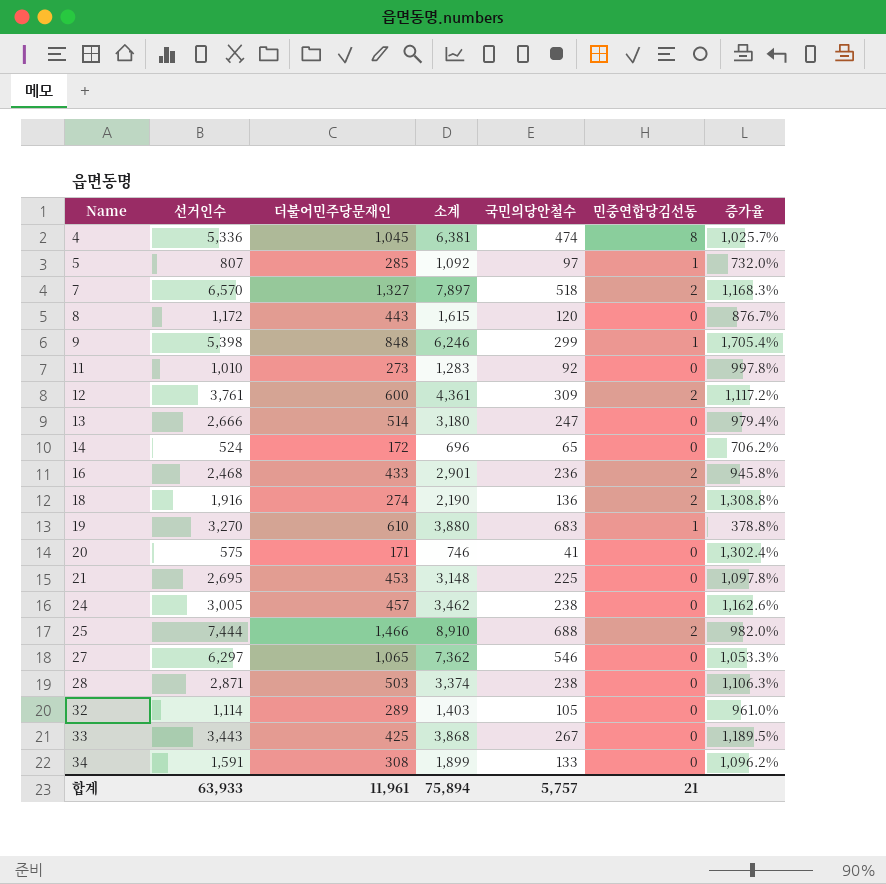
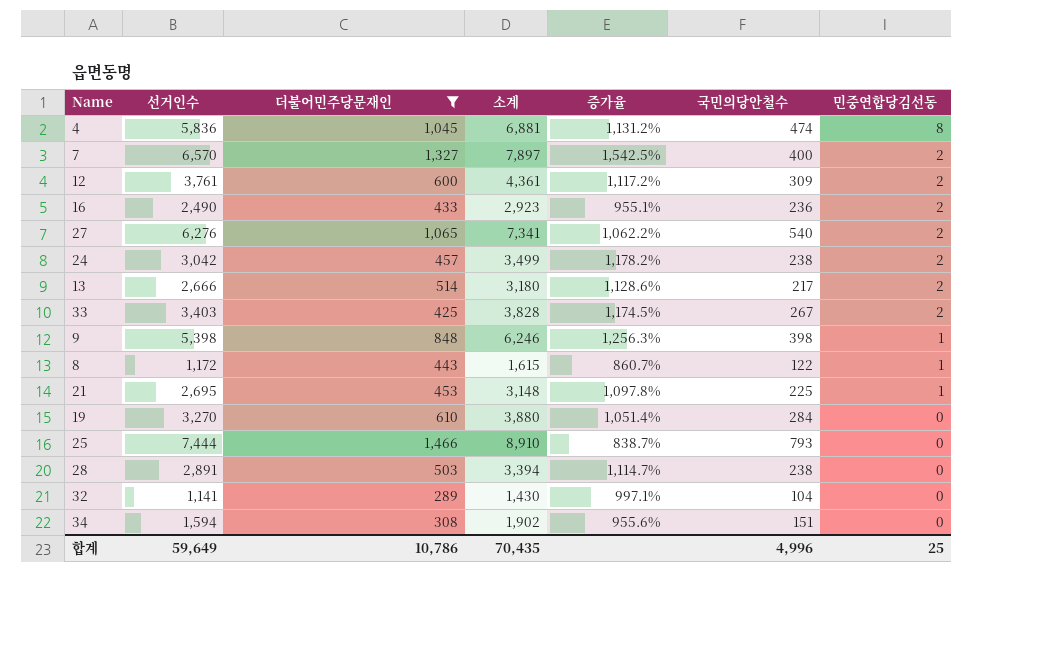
filter: none -> 더불어민주당문재인 >= 289
row order: Name ascending -> 민중연합당김선동 descending
column 증가율 | position: 7 -> 5
4 | 선거인수: 5,336 -> 5,836
4 | 소계: 6,381 -> 6,881
4 | 증가율: 1,025.7% -> 1,131.2%
7 | 증가율: 1,168.3% -> 1,542.5%
7 | 국민의당안철수: 518 -> 400
16 | 선거인수: 2,468 -> 2,490
16 | 소계: 2,901 -> 2,923
16 | 증가율: 945.8% -> 955.1%
27 | 선거인수: 6,297 -> 6,276
27 | 소계: 7,362 -> 7,341
27 | 증가율: 1,053.3% -> 1,062.2%
27 | 국민의당안철수: 546 -> 540
27 | 민중연합당김선동: 0 -> 2
24 | 선거인수: 3,005 -> 3,042
24 | 소계: 3,462 -> 3,499
24 | 증가율: 1,162.6% -> 1,178.2%
24 | 민중연합당김선동: 0 -> 2
13 | 증가율: 979.4% -> 1,128.6%
13 | 국민의당안철수: 247 -> 217
13 | 민중연합당김선동: 0 -> 2
33 | 선거인수: 3,443 -> 3,403
33 | 소계: 3,868 -> 3,828
33 | 증가율: 1,189.5% -> 1,174.5%
33 | 민중연합당김선동: 0 -> 2
9 | 증가율: 1,705.4% -> 1,256.3%
9 | 국민의당안철수: 299 -> 398
8 | 증가율: 876.7% -> 860.7%
8 | 국민의당안철수: 120 -> 122
8 | 민중연합당김선동: 0 -> 1
21 | 민중연합당김선동: 0 -> 1
19 | 증가율: 378.8% -> 1,051.4%
19 | 국민의당안철수: 683 -> 284
19 | 민중연합당김선동: 1 -> 0
25 | 증가율: 982.0% -> 838.7%
25 | 국민의당안철수: 688 -> 793
25 | 민중연합당김선동: 2 -> 0
28 | 선거인수: 2,871 -> 2,891
28 | 소계: 3,374 -> 3,394
28 | 증가율: 1,106.3% -> 1,114.7%
32 | 선거인수: 1,114 -> 1,141
32 | 소계: 1,403 -> 1,430
32 | 증가율: 961.0% -> 997.1%
32 | 국민의당안철수: 105 -> 104
34 | 선거인수: 1,591 -> 1,594
34 | 소계: 1,899 -> 1,902
34 | 증가율: 1,096.2% -> 955.6%
34 | 국민의당안철수: 133 -> 151
합계 | 선거인수: 63,933 -> 59,649
합계 | 더불어민주당문재인: 11,961 -> 10,786
합계 | 소계: 75,894 -> 70,435
합계 | 국민의당안철수: 5,757 -> 4,996
합계 | 민중연합당김선동: 21 -> 25

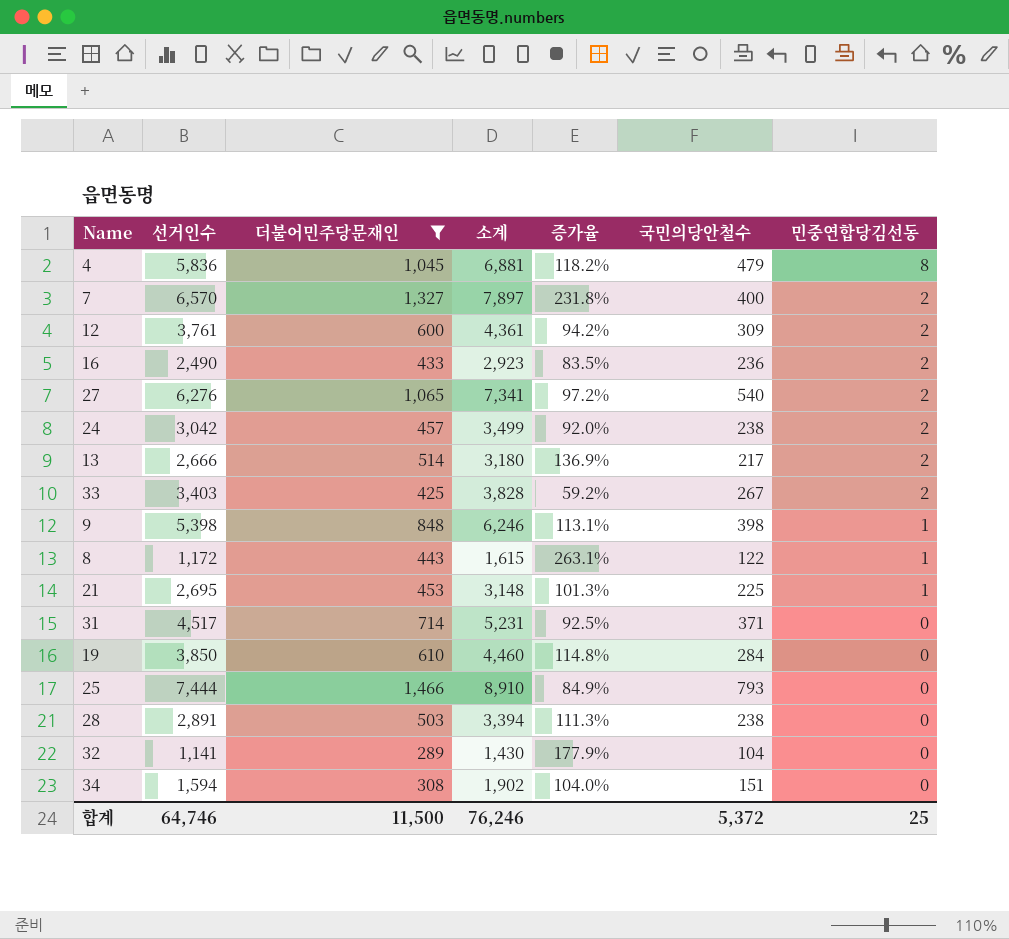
column 증가율 | formula: ([선거인수] - [국민의당안철수]) / [국민의당안철수] -> ([더불어민주당문재인] - [국민의당안철수]) / [국민의당안철수]
4 | 국민의당안철수: 474 -> 479
row 31: none -> 4,517 | 714 | 5,231 | 92.5% | 371 | 0
19 | 선거인수: 3,270 -> 3,850
19 | 소계: 3,880 -> 4,460
합계 | 선거인수: 59,649 -> 64,746
합계 | 더불어민주당문재인: 10,786 -> 11,500
합계 | 소계: 70,435 -> 76,246
합계 | 국민의당안철수: 4,996 -> 5,372

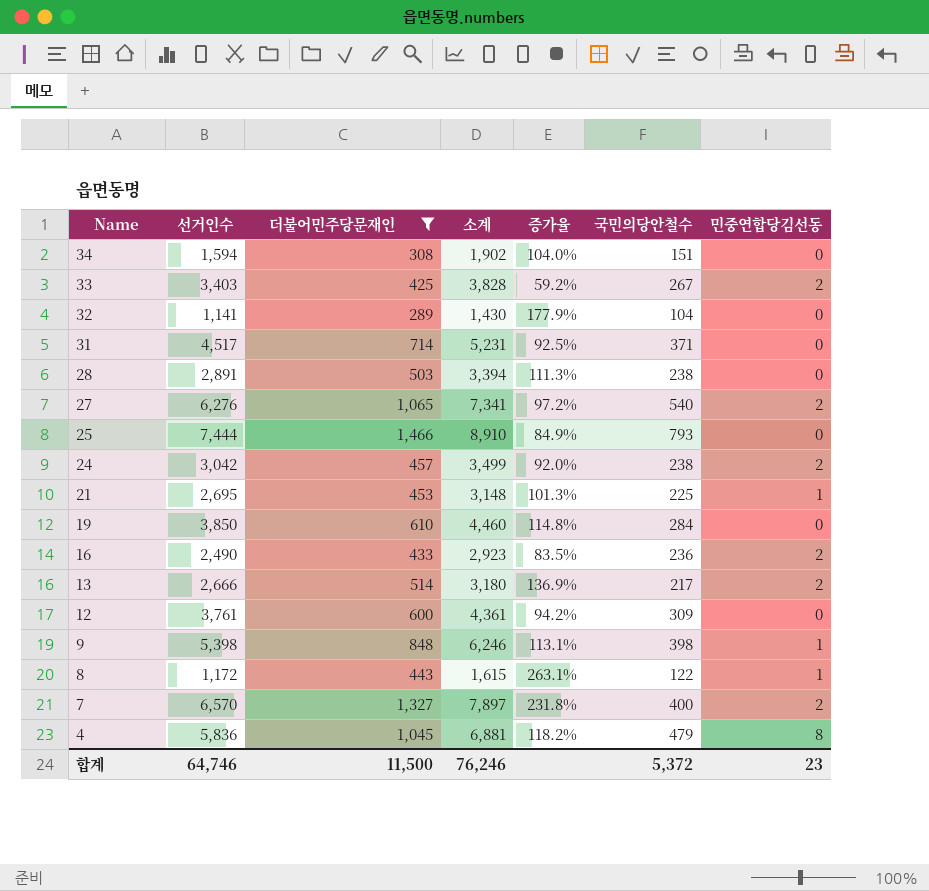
row order: 민중연합당김선동 descending -> Name descending
12 | 민중연합당김선동: 2 -> 0
합계 | 민중연합당김선동: 25 -> 23

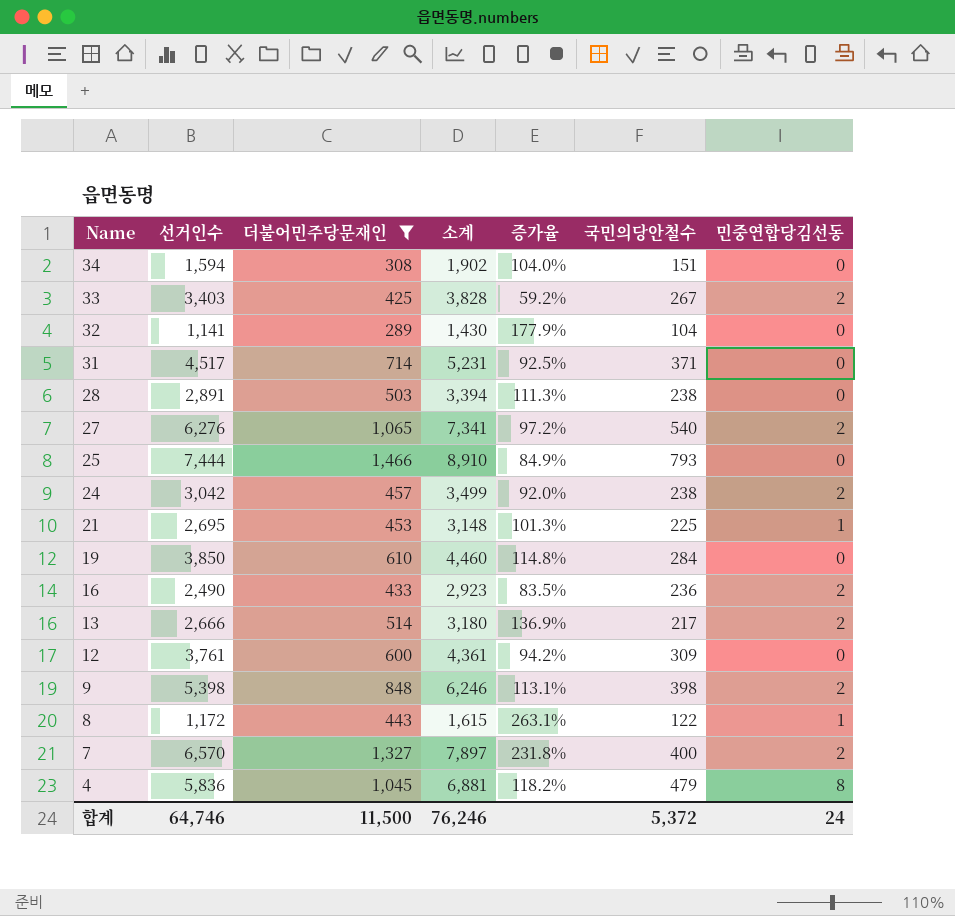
9 | 민중연합당김선동: 1 -> 2
합계 | 민중연합당김선동: 23 -> 24

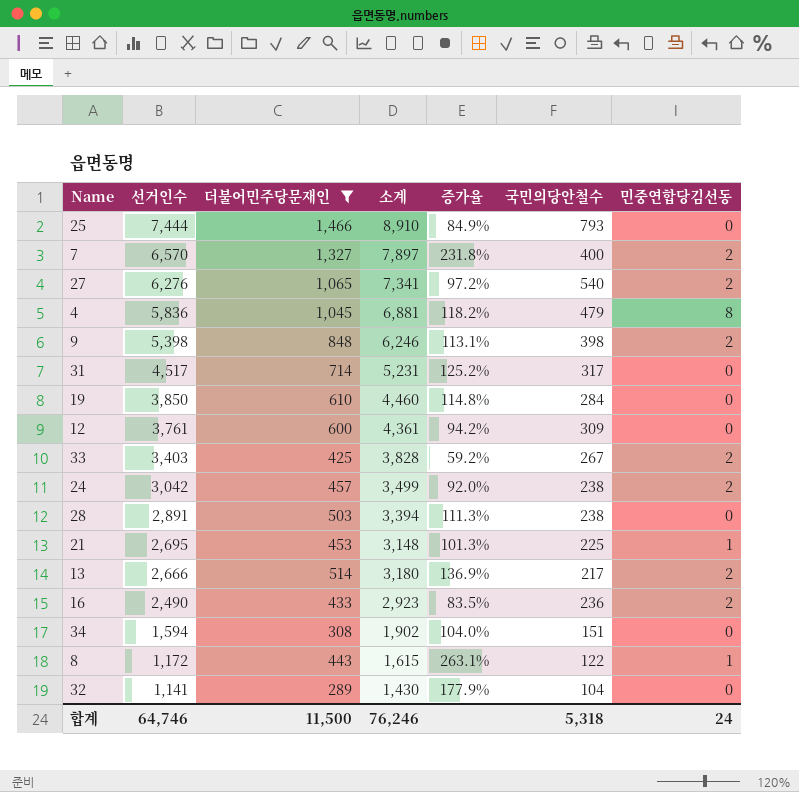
row order: Name descending -> 선거인수 descending
31 | 증가율: 92.5% -> 125.2%
31 | 국민의당안철수: 371 -> 317
합계 | 국민의당안철수: 5,372 -> 5,318

